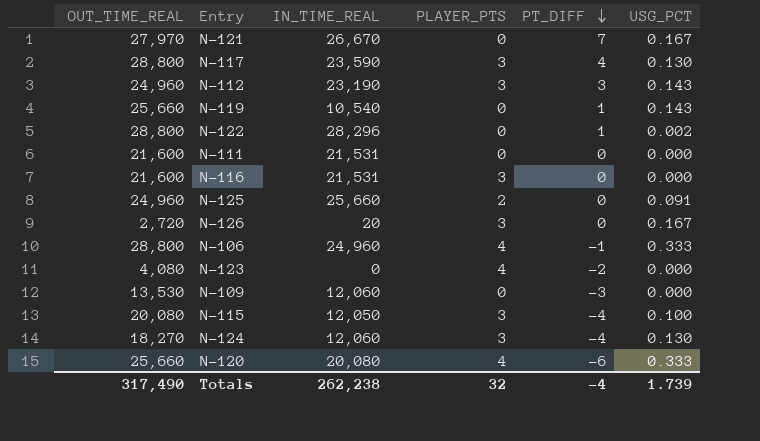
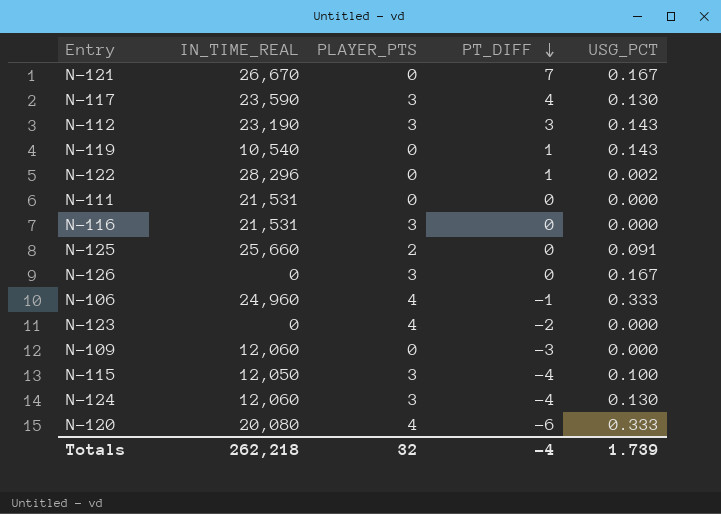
column OUT_TIME_REAL | position: 1 -> none
N-126 | IN_TIME_REAL: 20 -> 0
Totals | IN_TIME_REAL: 262,238 -> 262,218

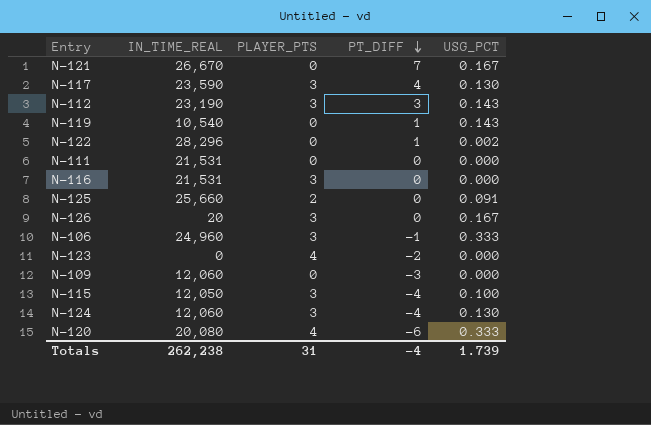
N-126 | IN_TIME_REAL: 0 -> 20
N-106 | PLAYER_PTS: 4 -> 3
Totals | IN_TIME_REAL: 262,218 -> 262,238
Totals | PLAYER_PTS: 32 -> 31

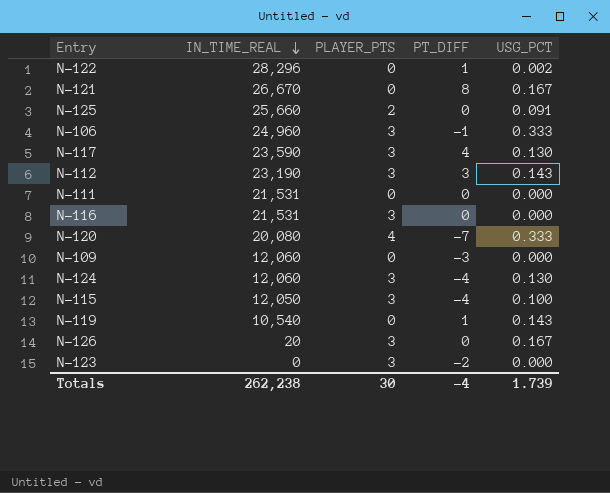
row order: PT_DIFF descending -> IN_TIME_REAL descending
N-121 | PT_DIFF: 7 -> 8
N-120 | PT_DIFF: -6 -> -7
N-123 | PLAYER_PTS: 4 -> 3
Totals | PLAYER_PTS: 31 -> 30

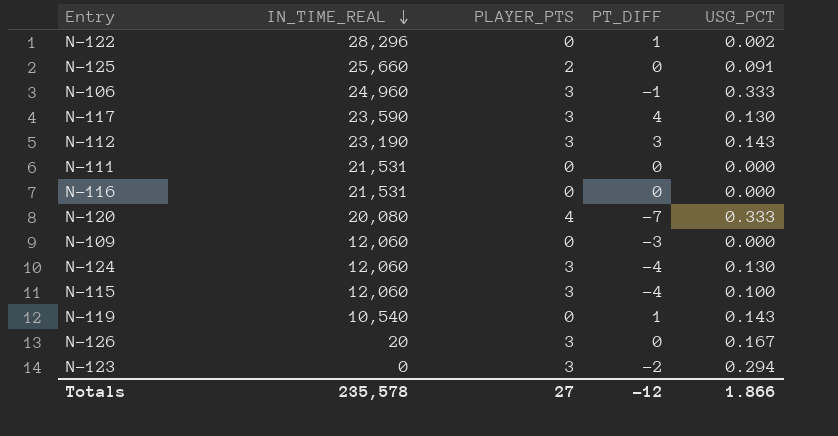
row N-121: 26,670 | 0 | 8 | 0.167 -> none
N-116 | PLAYER_PTS: 3 -> 0
N-115 | IN_TIME_REAL: 12,050 -> 12,060
N-123 | USG_PCT: 0.000 -> 0.294
Totals | IN_TIME_REAL: 262,238 -> 235,578
Totals | PLAYER_PTS: 30 -> 27
Totals | PT_DIFF: -4 -> -12
Totals | USG_PCT: 1.739 -> 1.866

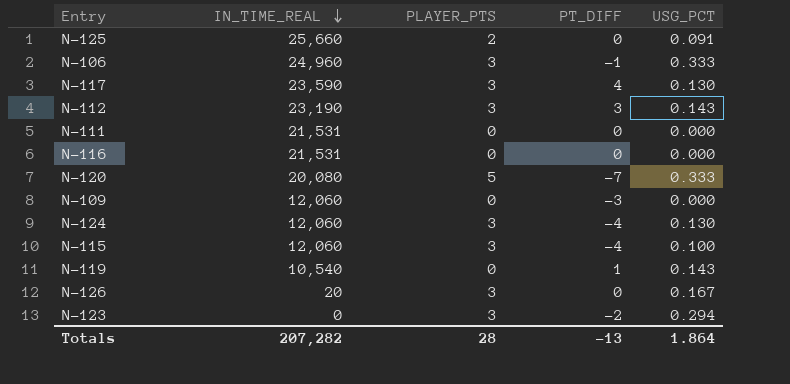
row N-122: 28,296 | 0 | 1 | 0.002 -> none
N-120 | PLAYER_PTS: 4 -> 5
Totals | IN_TIME_REAL: 235,578 -> 207,282
Totals | PLAYER_PTS: 27 -> 28
Totals | PT_DIFF: -12 -> -13
Totals | USG_PCT: 1.866 -> 1.864

